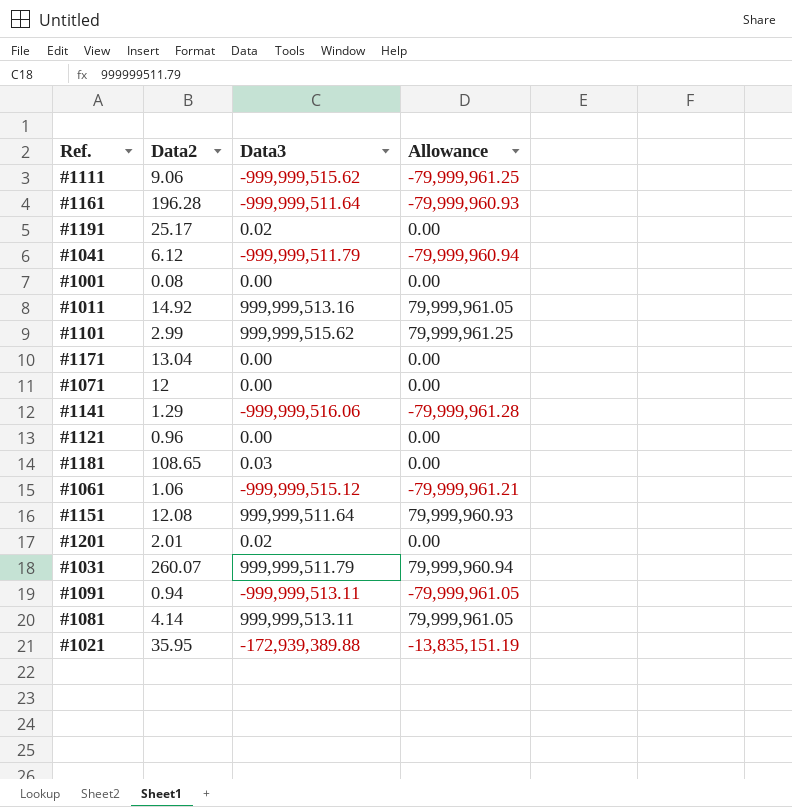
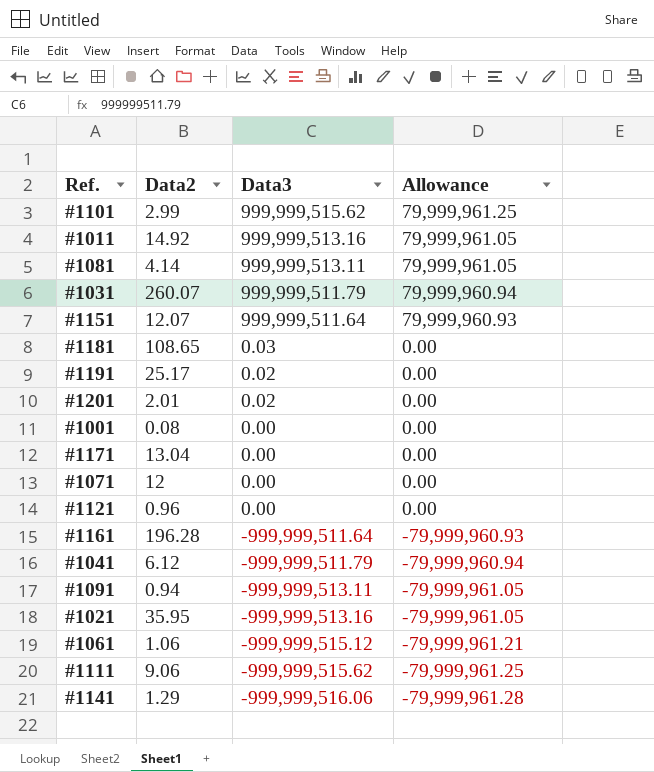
row order: none -> Data3 descending
#1151 | Data2: 12.08 -> 12.07
#1021 | Data3: -172,939,389.88 -> -999,999,513.16
#1021 | Allowance: -13,835,151.19 -> -79,999,961.05

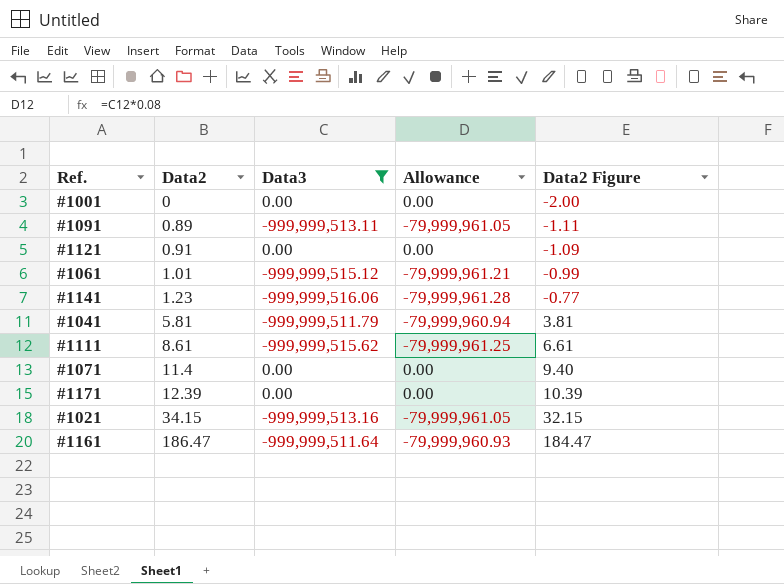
filter: none -> Data3 <= 0.00
row order: Data3 descending -> Data2 ascending
column Data2 Figure | formula: none -> [Data2] - 2
#1001 | Data2: 0.08 -> 0
#1091 | Data2: 0.94 -> 0.89
#1121 | Data2: 0.96 -> 0.91
#1061 | Data2: 1.06 -> 1.01
#1141 | Data2: 1.29 -> 1.23
#1041 | Data2: 6.12 -> 5.81
#1111 | Data2: 9.06 -> 8.61
#1071 | Data2: 12 -> 11.4
#1171 | Data2: 13.04 -> 12.39
#1021 | Data2: 35.95 -> 34.15
#1161 | Data2: 196.28 -> 186.47

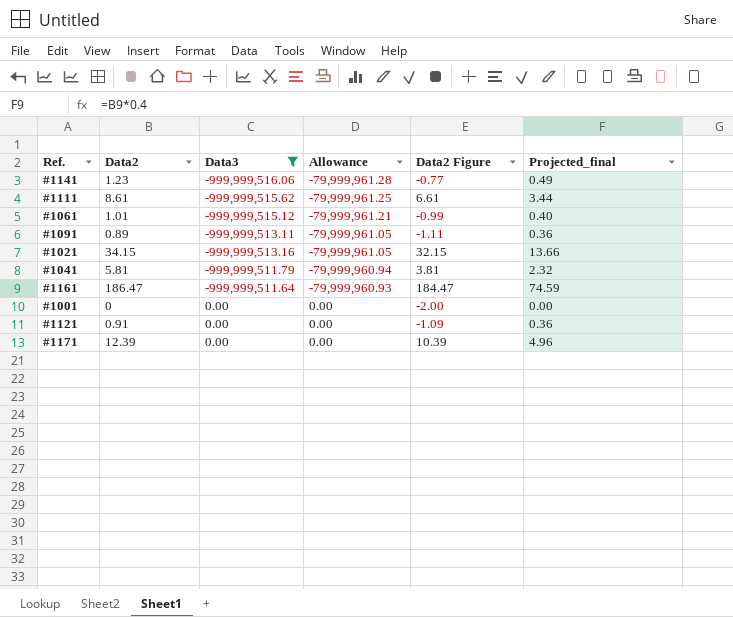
row order: Data2 ascending -> Allowance ascending
column Projected_final | formula: none -> [Data2] * 0.4
row #1071: 11.4 | 0.00 | 0.00 | 9.40 -> none

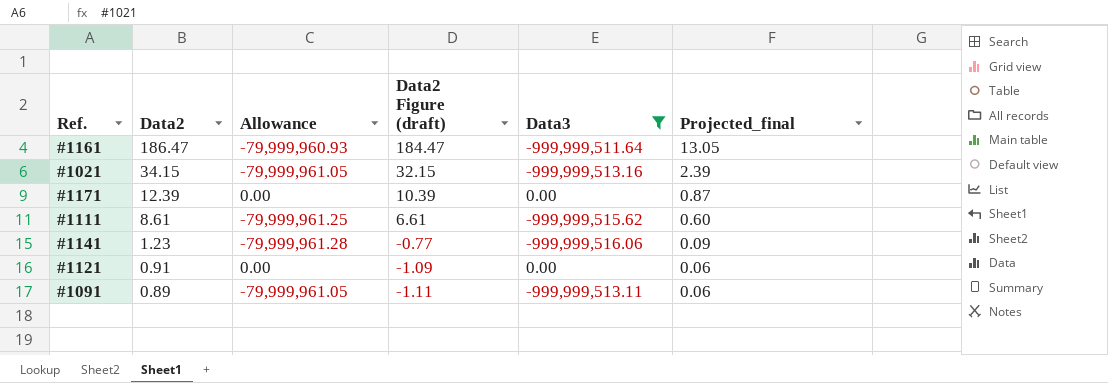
row order: Allowance ascending -> Data2 descending
column name: Data2 Figure -> Data2 Figure (draft)
column Data3 | position: 3 -> 5
column Projected_final | formula: [Data2] * 0.4 -> [Data2] * 0.07
row #1061: 1.01 | -999,999,515.12 | -79,999,961.21 | -0.99 | 0.40 -> none
row #1041: 5.81 | -999,999,511.79 | -79,999,960.94 | 3.81 | 2.32 -> none
row #1001: 0 | 0.00 | 0.00 | -2.00 | 0.00 -> none

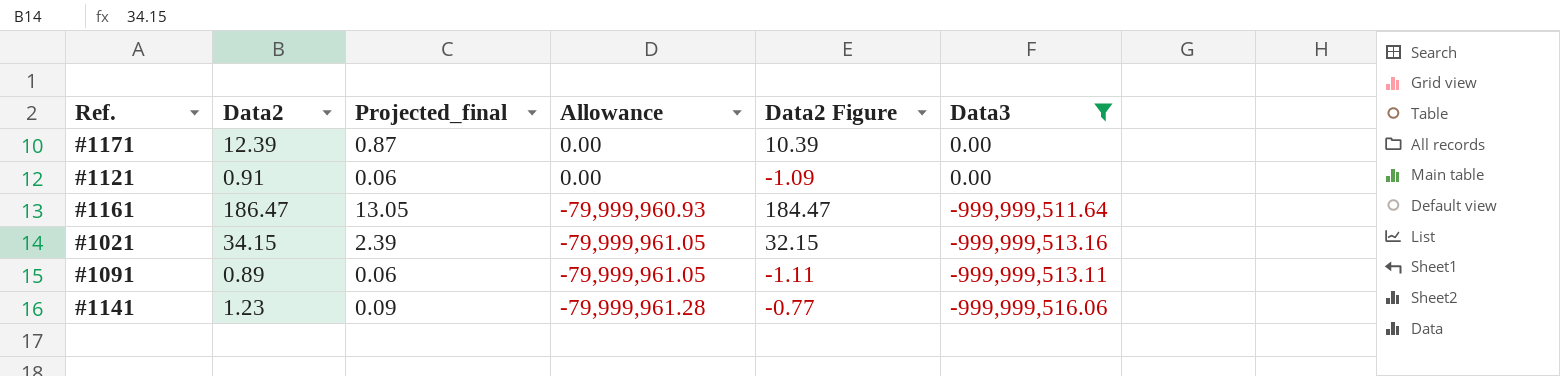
row order: Data2 descending -> Allowance descending
column Projected_final | position: 6 -> 3
column name: Data2 Figure (draft) -> Data2 Figure
row #1111: 8.61 | -79,999,961.25 | 6.61 | -999,999,515.62 | 0.60 -> none

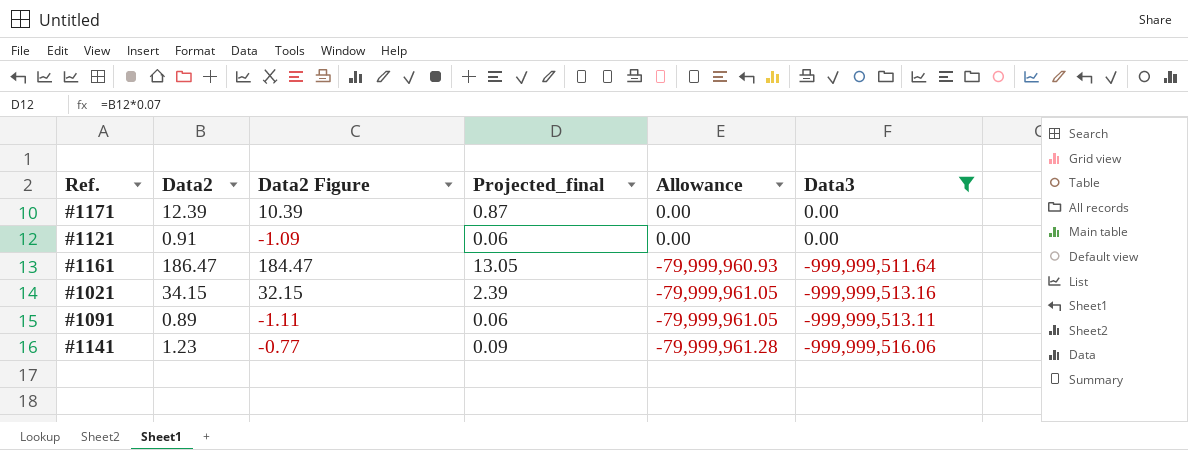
column Data2 Figure | position: 5 -> 3

